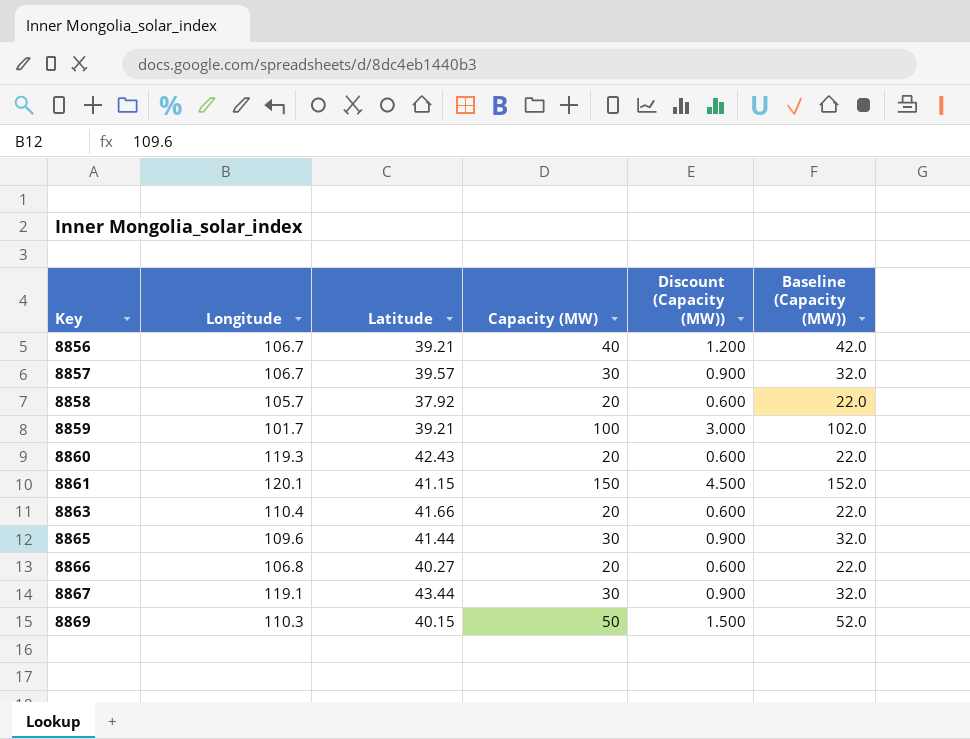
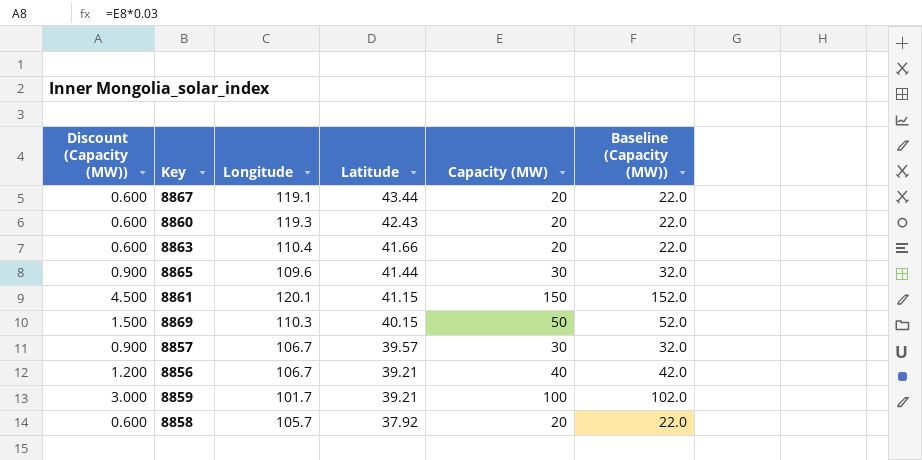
row order: Key ascending -> Latitude descending
column Discount (Capacity (MW)) | position: 5 -> 1
row 8866: 106.8 | 40.27 | 20 | 0.600 | 22.0 -> none
8867 | Discount (Capacity (MW)): 0.900 -> 0.600
8867 | Capacity (MW): 30 -> 20
8867 | Baseline (Capacity (MW)): 32.0 -> 22.0

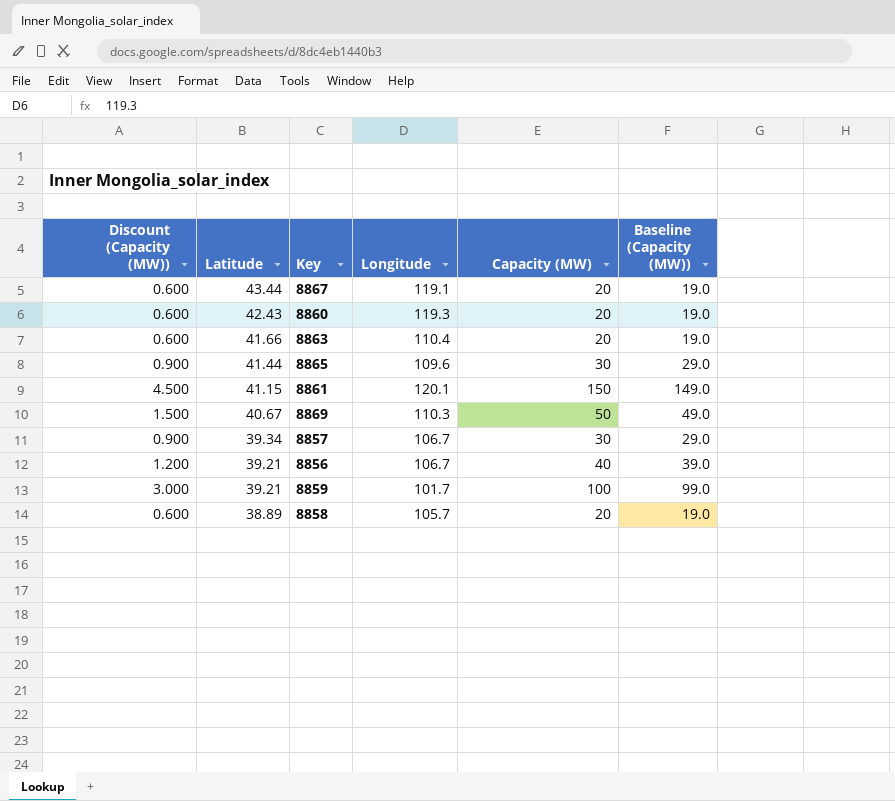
column Latitude | position: 4 -> 2
column Baseline (Capacity (MW)) | formula: [Capacity (MW)] + 2 -> [Capacity (MW)] - 1
8869 | Latitude: 40.15 -> 40.67
8857 | Latitude: 39.57 -> 39.34
8858 | Latitude: 37.92 -> 38.89

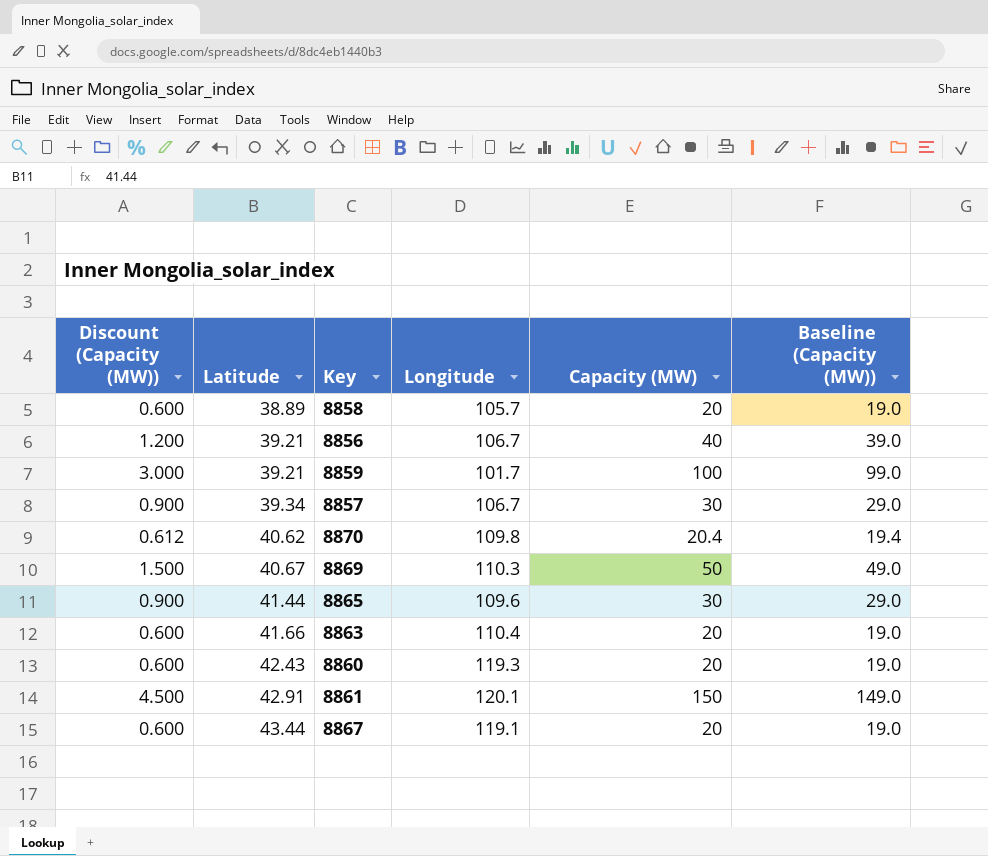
row order: Latitude descending -> Latitude ascending
row 8870: none -> 0.612 | 40.62 | 109.8 | 20.4 | 19.4
8861 | Latitude: 41.15 -> 42.91

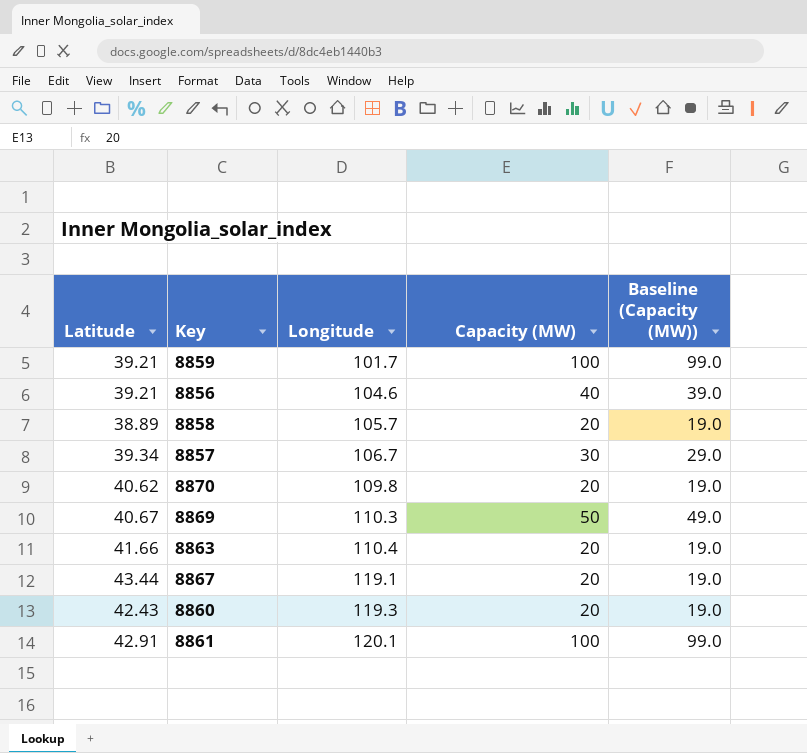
row order: Latitude ascending -> Longitude ascending
column Discount (Capacity (MW)) | formula: [Capacity (MW)] * 0.03 -> none
row 8865: 0.900 | 41.44 | 109.6 | 30 | 29.0 -> none
8856 | Longitude: 106.7 -> 104.6
8870 | Capacity (MW): 20.4 -> 20
8870 | Baseline (Capacity (MW)): 19.4 -> 19.0
8861 | Capacity (MW): 150 -> 100
8861 | Baseline (Capacity (MW)): 149.0 -> 99.0

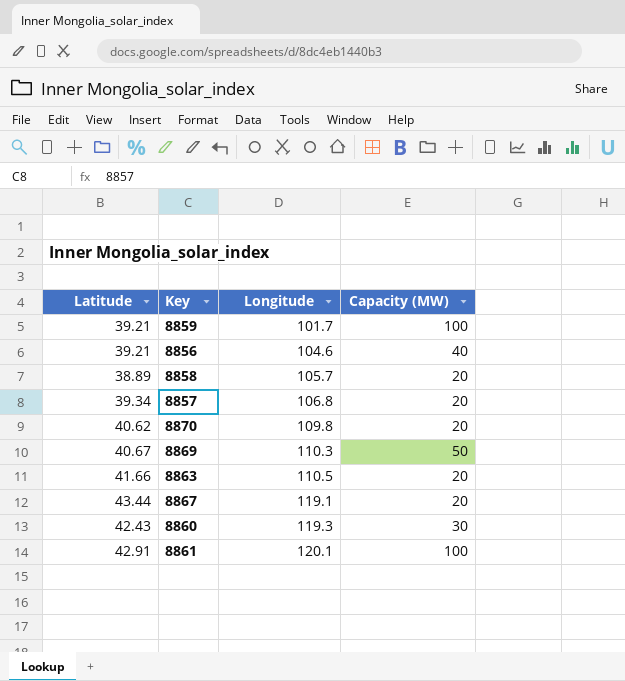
column Baseline (Capacity (MW)) | formula: [Capacity (MW)] - 1 -> none
8857 | Longitude: 106.7 -> 106.8
8857 | Capacity (MW): 30 -> 20
8863 | Longitude: 110.4 -> 110.5
8860 | Capacity (MW): 20 -> 30

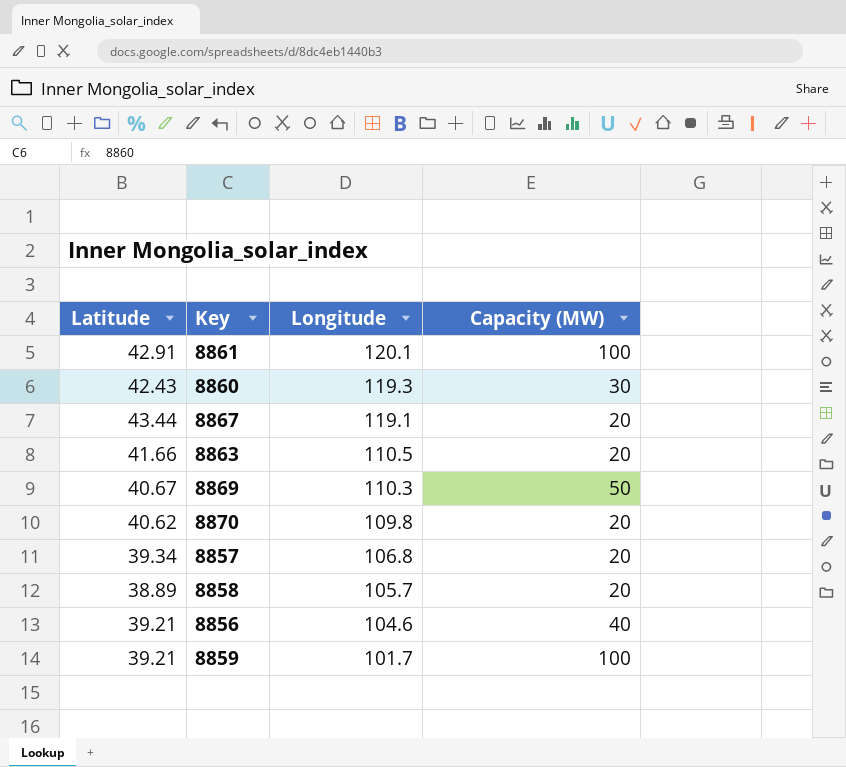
row order: Longitude ascending -> Longitude descending

